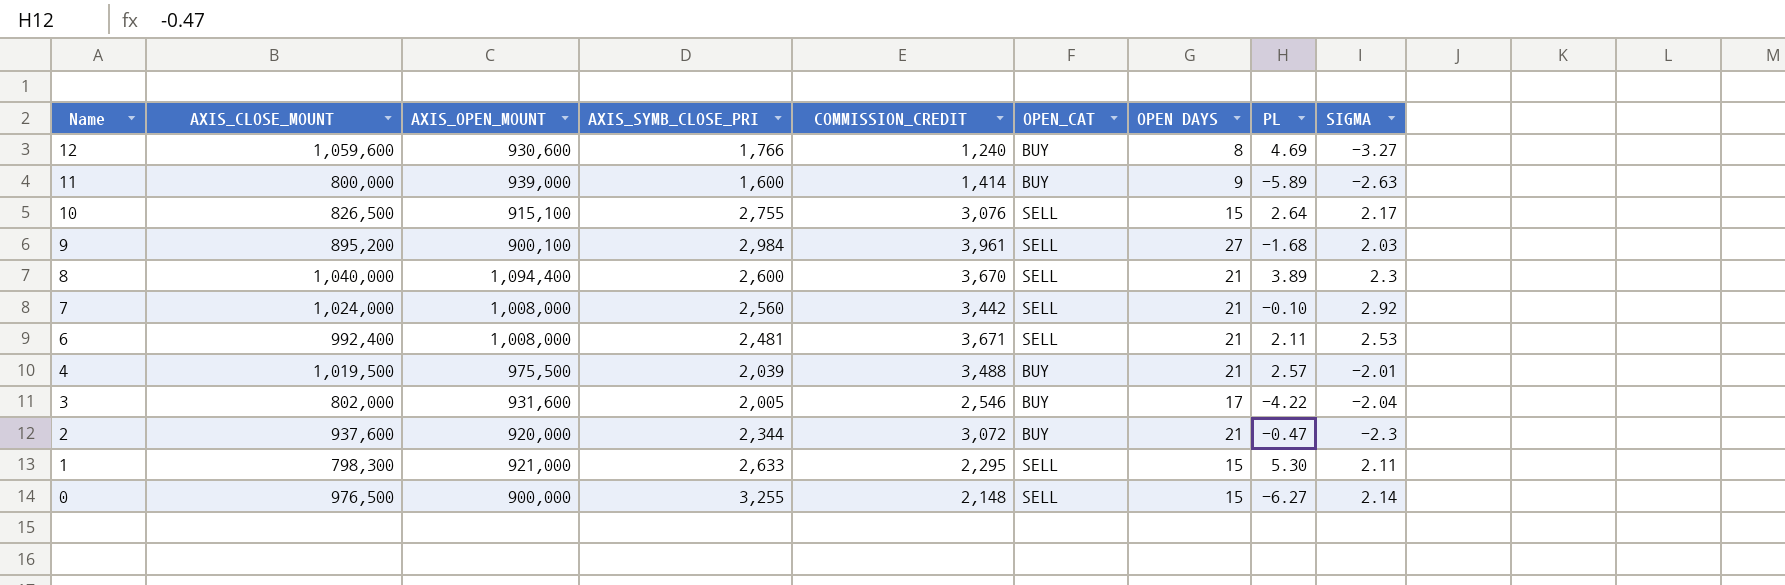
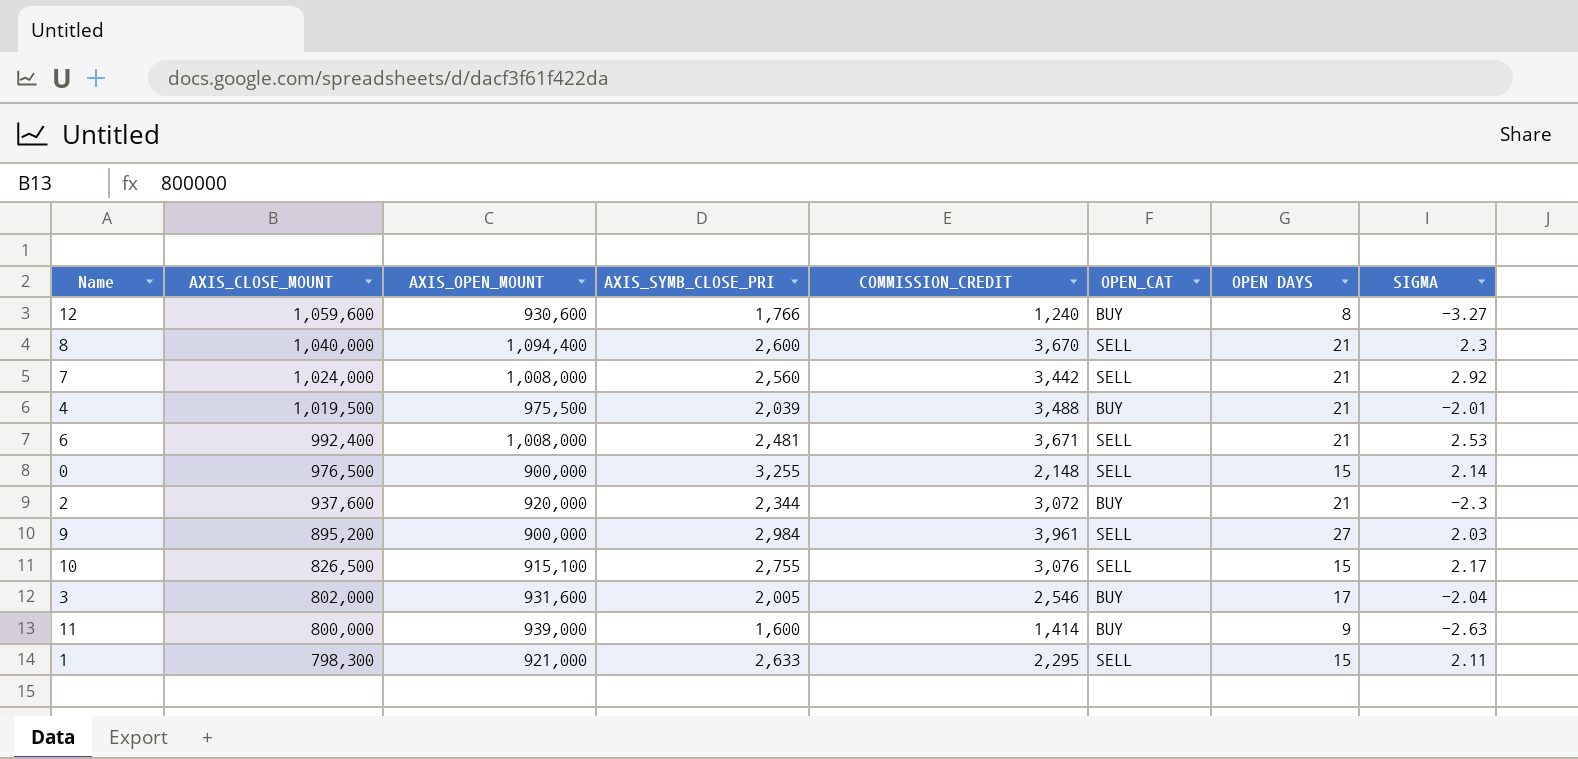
row order: Name descending -> AXIS_CLOSE_MOUNT descending
column PL | position: 8 -> none
9 | AXIS_OPEN_MOUNT: 900,100 -> 900,000

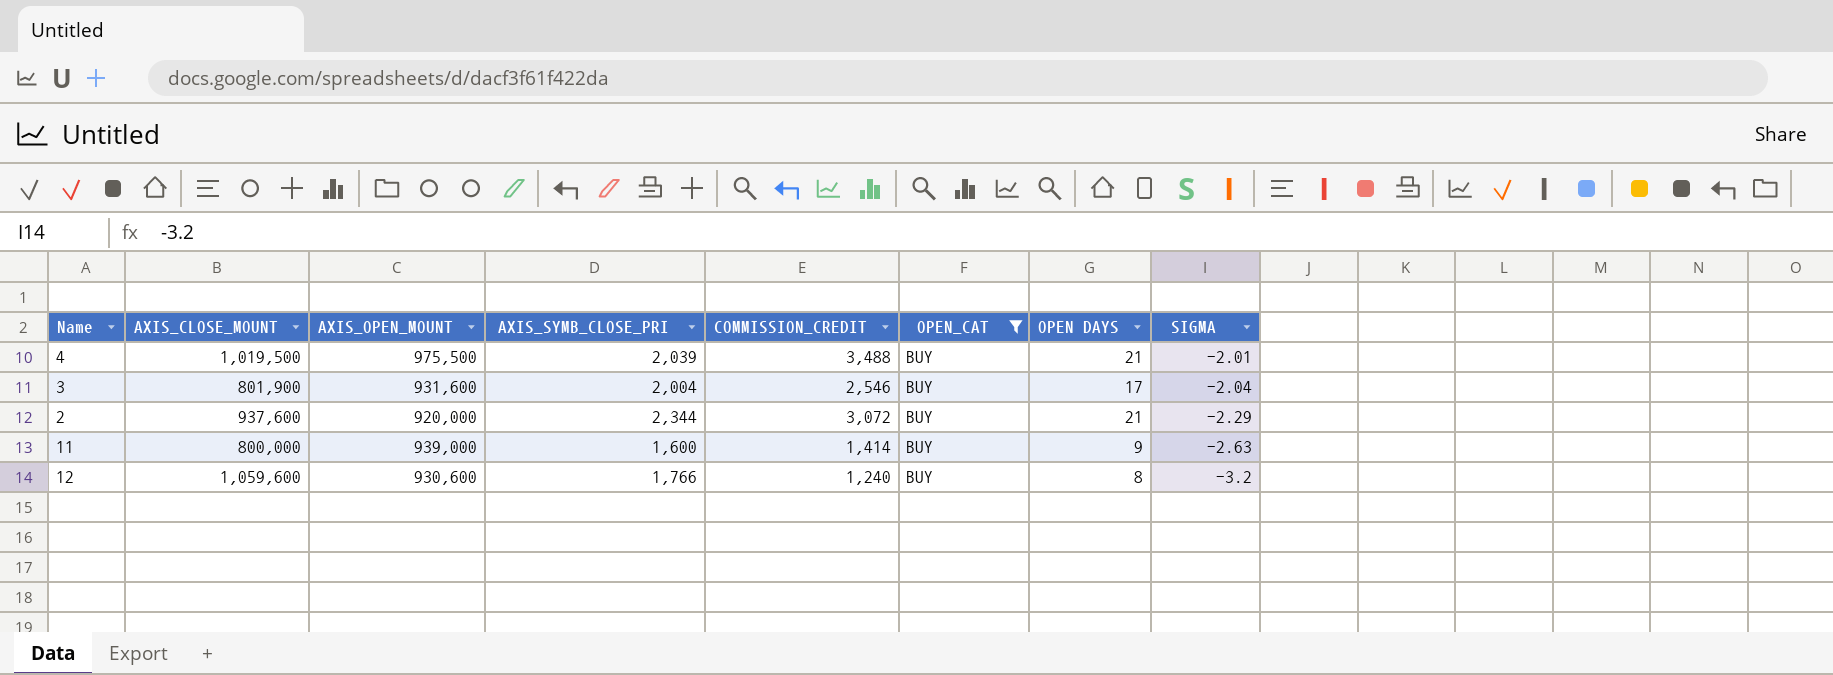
filter: none -> OPEN_CAT = BUY
row order: AXIS_CLOSE_MOUNT descending -> SIGMA descending
3 | AXIS_CLOSE_MOUNT: 802,000 -> 801,900
3 | AXIS_SYMB_CLOSE_PRI: 2,005 -> 2,004
2 | SIGMA: -2.3 -> -2.29
12 | SIGMA: -3.27 -> -3.2

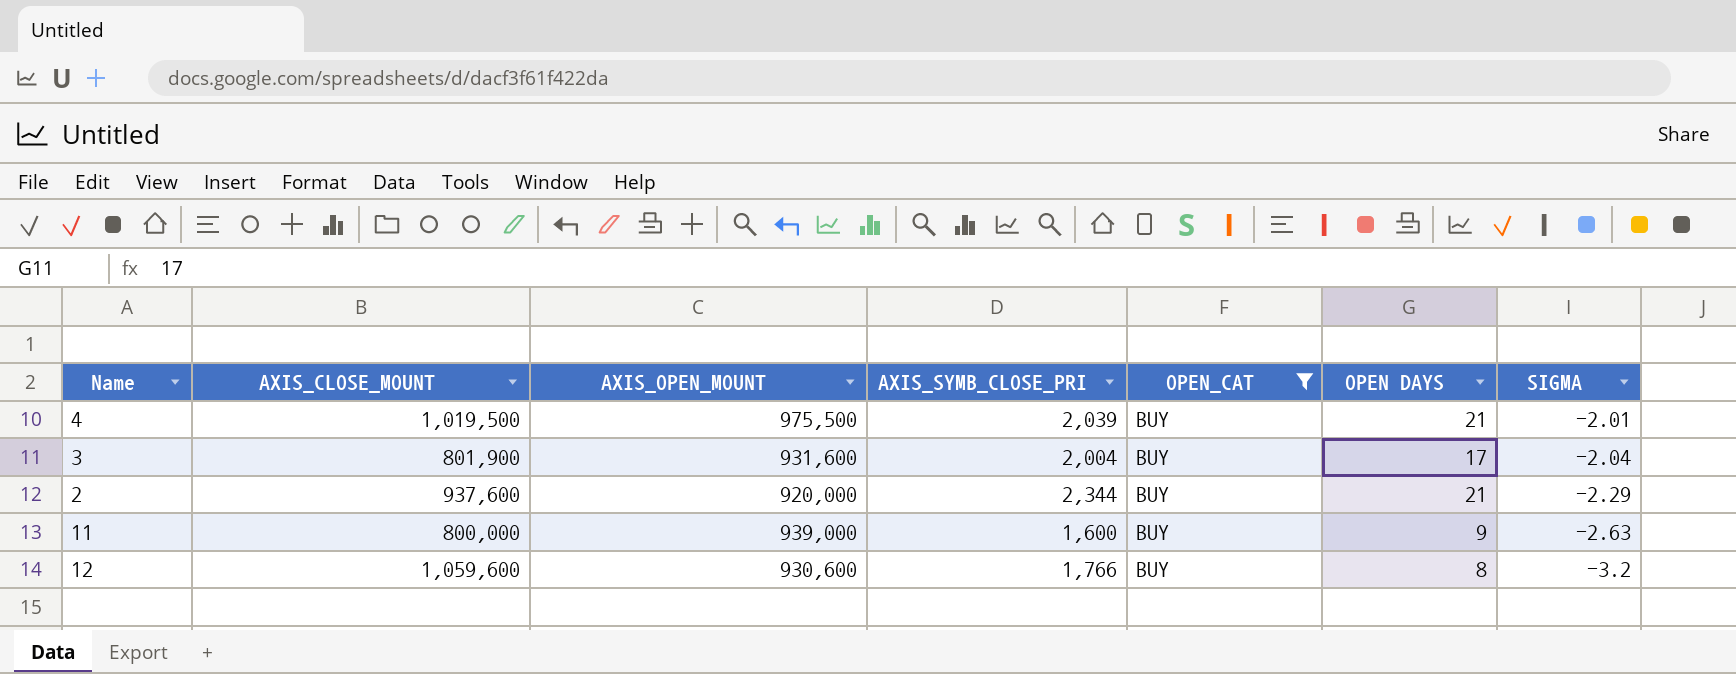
column COMMISSION_CREDIT | position: 5 -> none

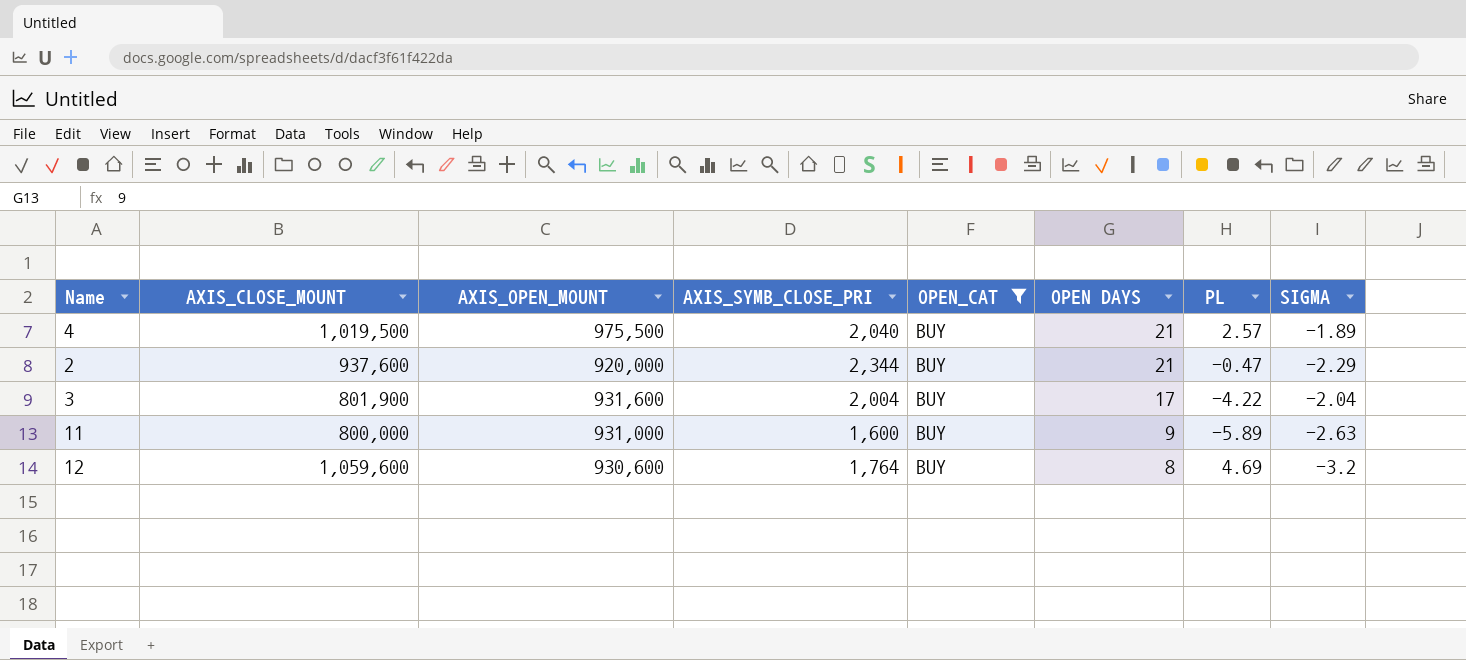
row order: SIGMA descending -> OPEN DAYS descending
column PL | position: none -> 7
4 | AXIS_SYMB_CLOSE_PRI: 2,039 -> 2,040
4 | SIGMA: -2.01 -> -1.89
11 | AXIS_OPEN_MOUNT: 939,000 -> 931,000
12 | AXIS_SYMB_CLOSE_PRI: 1,766 -> 1,764

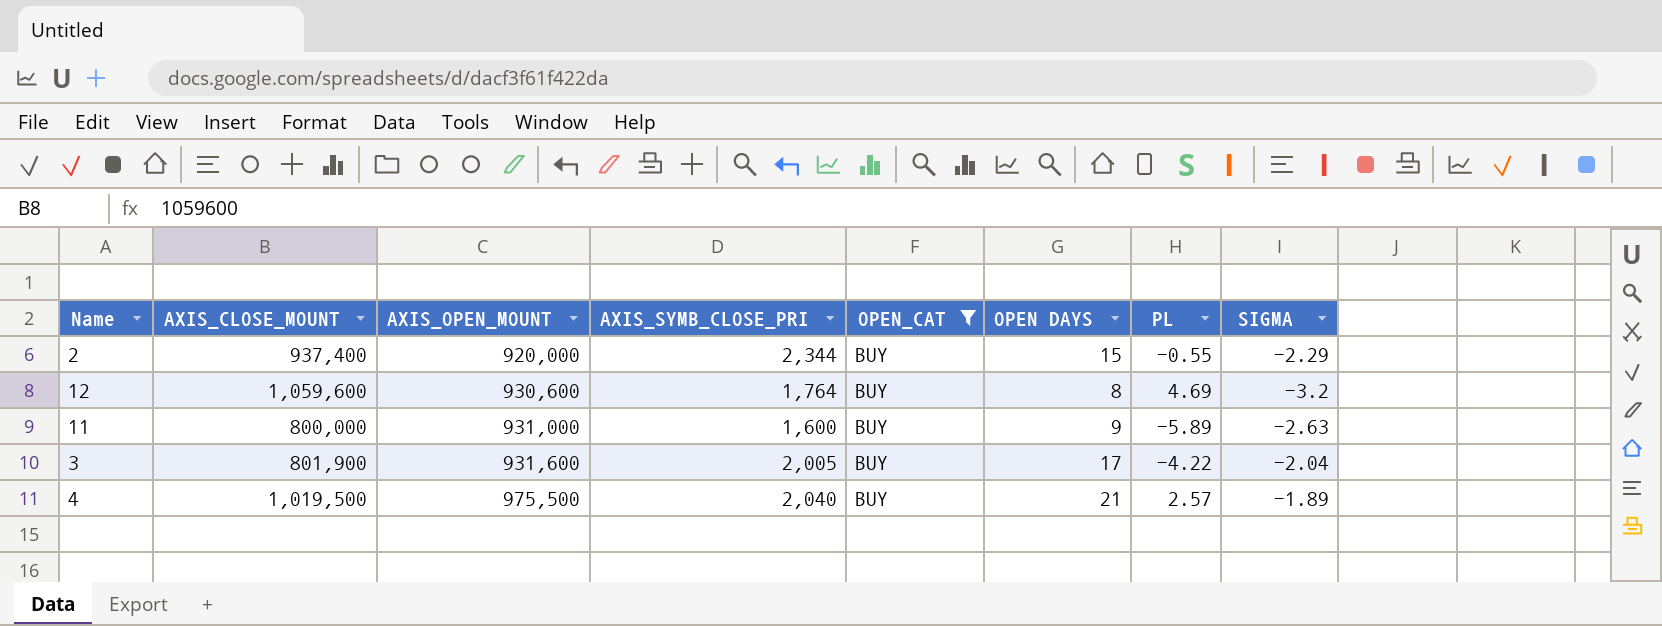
row order: OPEN DAYS descending -> AXIS_OPEN_MOUNT ascending
2 | AXIS_CLOSE_MOUNT: 937,600 -> 937,400
2 | OPEN DAYS: 21 -> 15
2 | PL: -0.47 -> -0.55
3 | AXIS_SYMB_CLOSE_PRI: 2,004 -> 2,005

